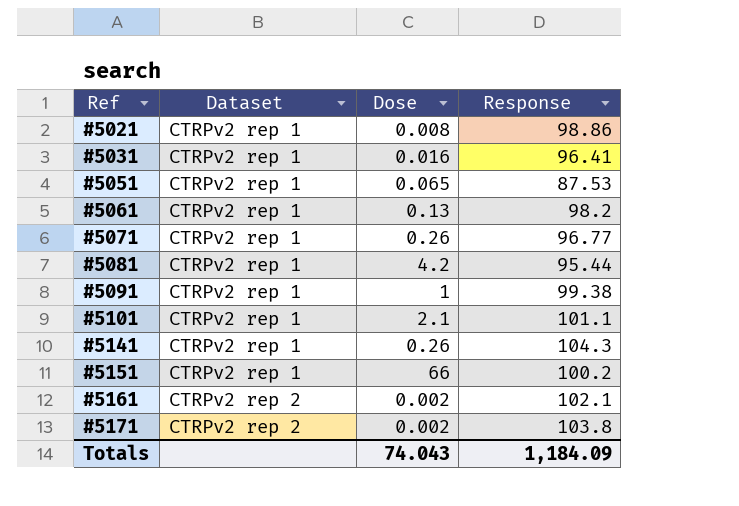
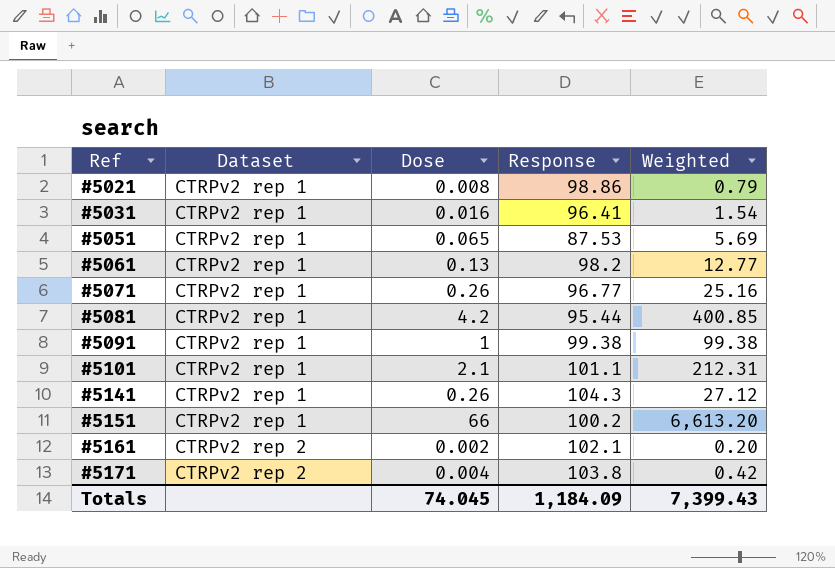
column Weighted | formula: none -> [Dose] * [Response]
#5171 | Dose: 0.002 -> 0.004
Totals | Dose: 74.043 -> 74.045

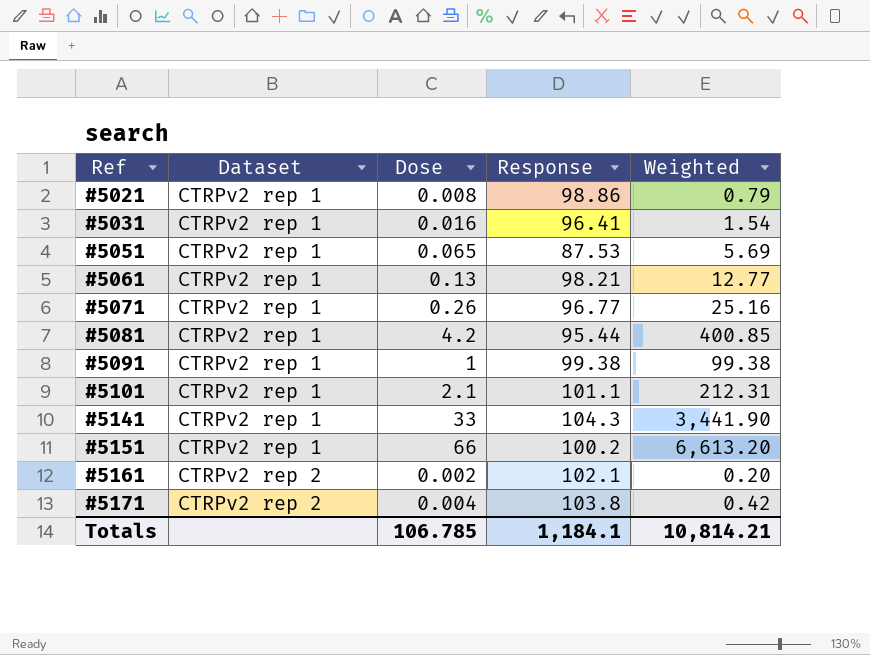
#5061 | Response: 98.2 -> 98.21
#5141 | Dose: 0.26 -> 33
#5141 | Weighted: 27.12 -> 3,441.90
Totals | Dose: 74.045 -> 106.785
Totals | Response: 1,184.09 -> 1,184.1
Totals | Weighted: 7,399.43 -> 10,814.21

